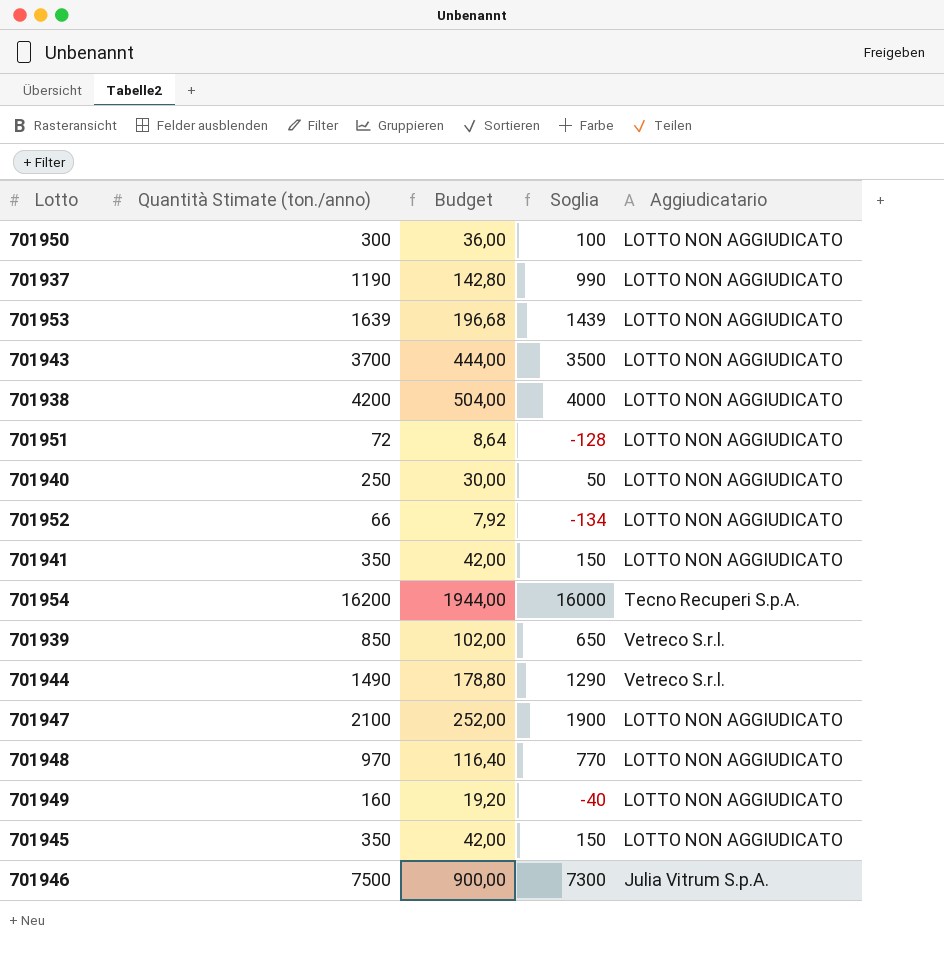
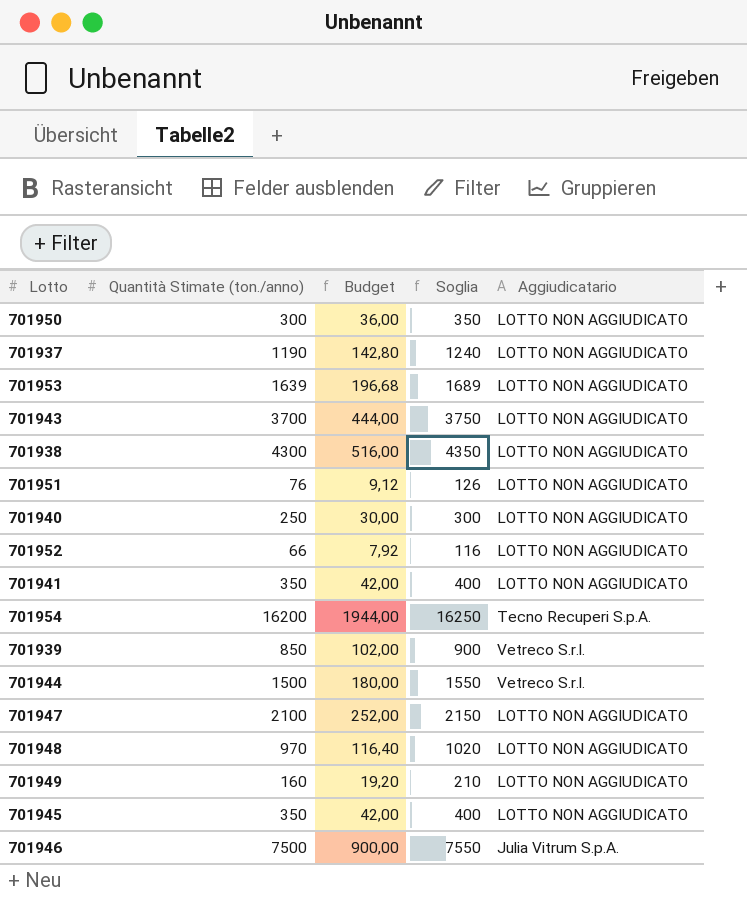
column Soglia | formula: [Quantità Stimate (ton./anno)] - 200 -> [Quantità Stimate (ton./anno)] + 50
701938 | Quantità Stimate (ton./anno): 4200 -> 4300
701938 | Budget: 504,00 -> 516,00
701951 | Quantità Stimate (ton./anno): 72 -> 76
701951 | Budget: 8,64 -> 9,12
701944 | Quantità Stimate (ton./anno): 1490 -> 1500
701944 | Budget: 178,80 -> 180,00

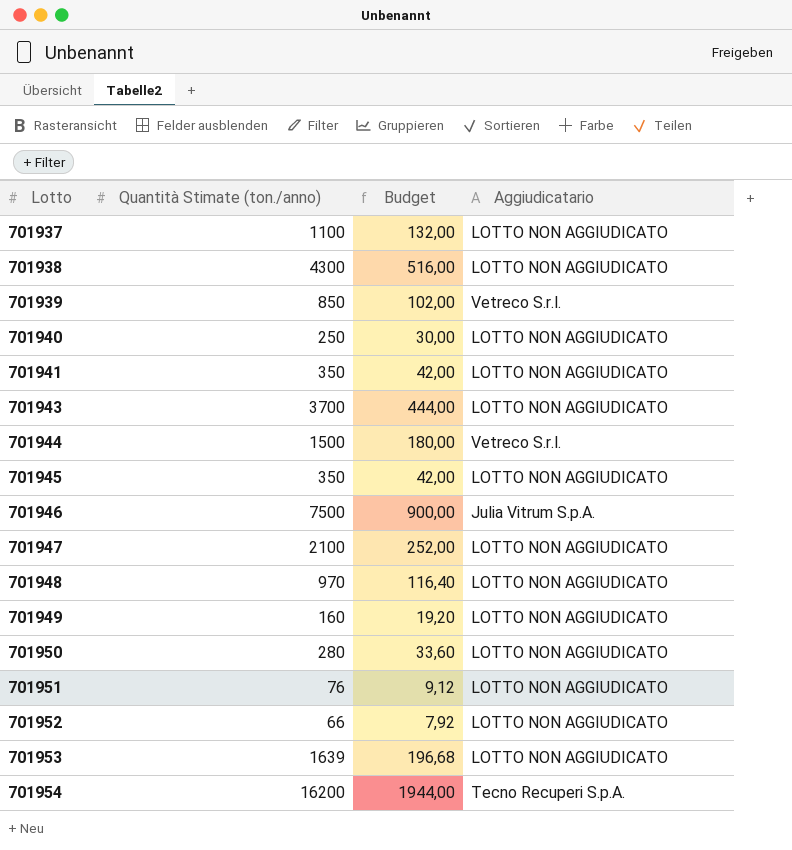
row order: none -> Lotto ascending
column Soglia | formula: [Quantità Stimate (ton./anno)] + 50 -> none
701937 | Quantità Stimate (ton./anno): 1190 -> 1100
701937 | Budget: 142,80 -> 132,00
701950 | Quantità Stimate (ton./anno): 300 -> 280
701950 | Budget: 36,00 -> 33,60

